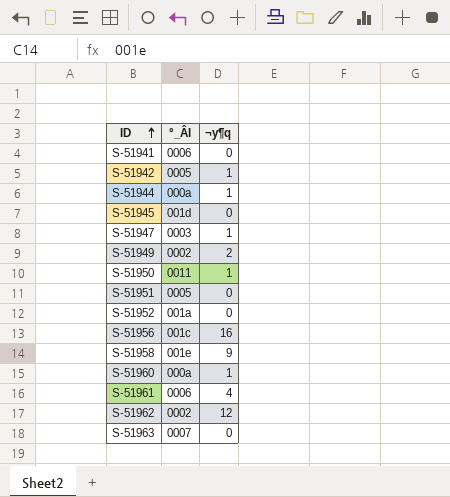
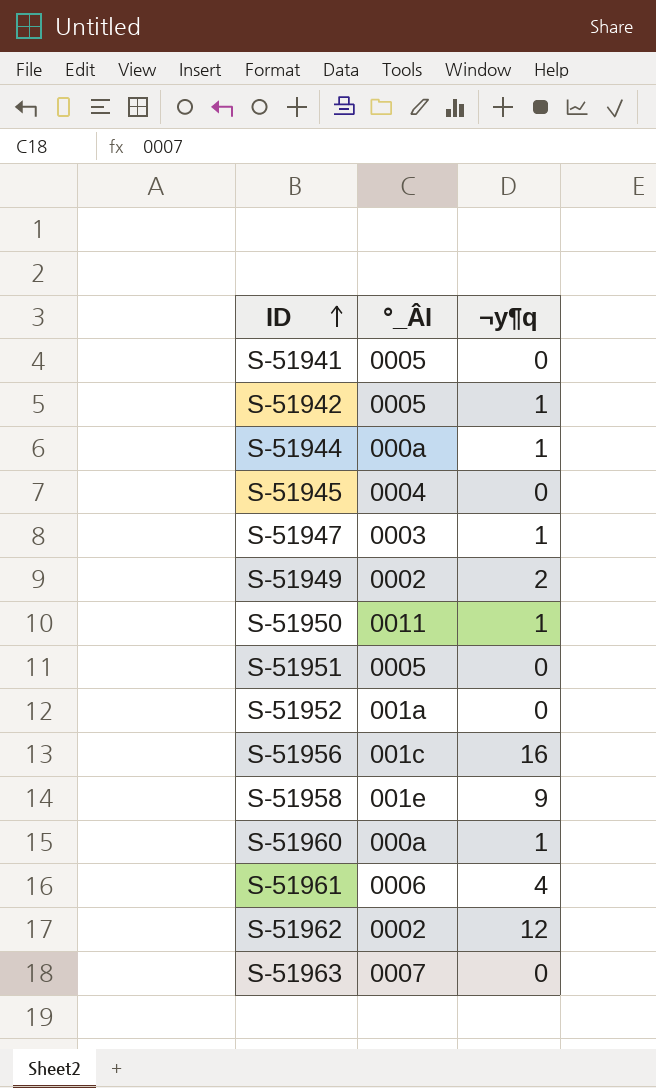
S-51941 | °_ÂI: 0006 -> 0005
S-51945 | °_ÂI: 001d -> 0004

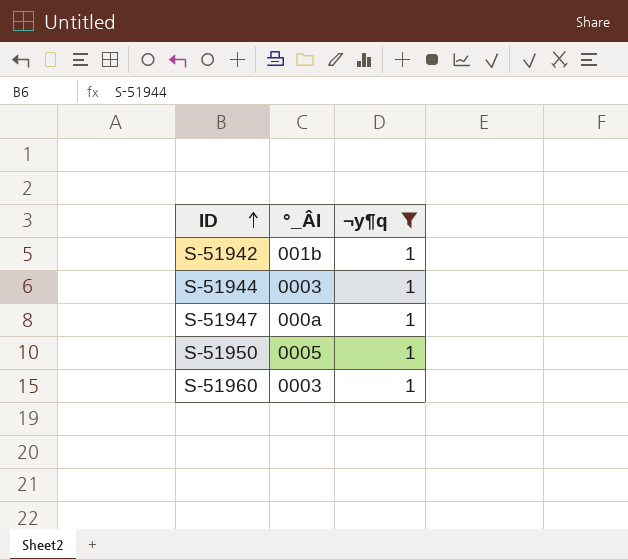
filter: none -> ¬y¶q = 1
S-51942 | °_ÂI: 0005 -> 001b
S-51944 | °_ÂI: 000a -> 0003
S-51947 | °_ÂI: 0003 -> 000a
S-51950 | °_ÂI: 0011 -> 0005
S-51960 | °_ÂI: 000a -> 0003

